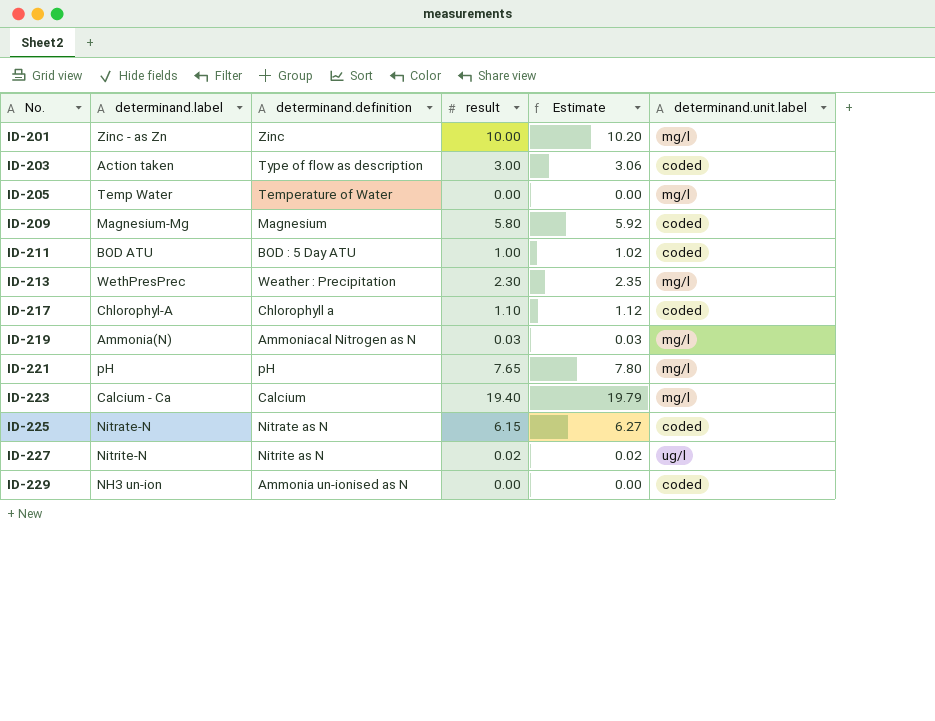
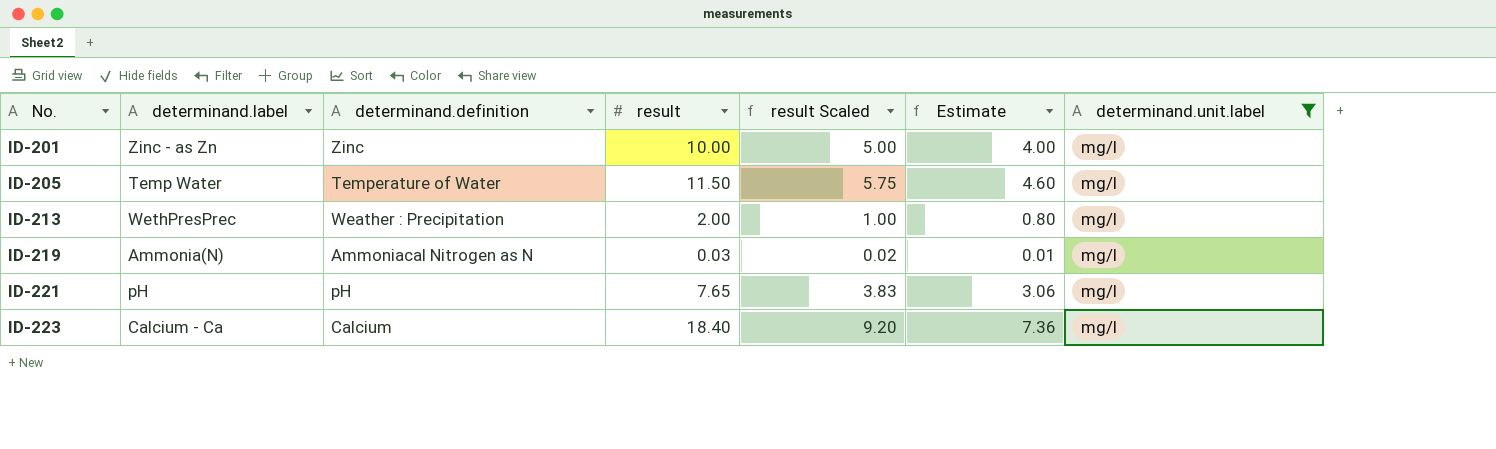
filter: none -> determinand.unit.label = mg/l
column result Scaled | formula: none -> [result] * 0.5
column Estimate | formula: [result] * 1.02 -> [result] * 0.4
ID-205 | result: 0.00 -> 11.50
ID-213 | result: 2.30 -> 2.00
ID-223 | result: 19.40 -> 18.40

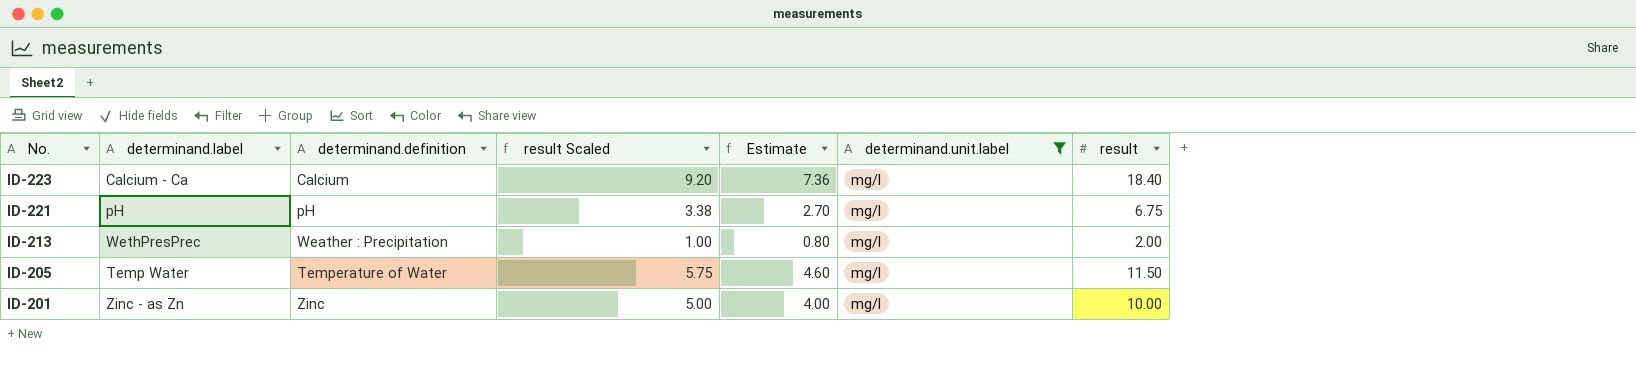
row order: No. ascending -> No. descending
column result | position: 4 -> 7
row ID-219: Ammonia(N) | Ammoniacal Nitrogen as N | 0.03 | 0.02 | 0.01 | mg/l -> none
ID-221 | result Scaled: 3.83 -> 3.38
ID-221 | Estimate: 3.06 -> 2.70
ID-221 | result: 7.65 -> 6.75

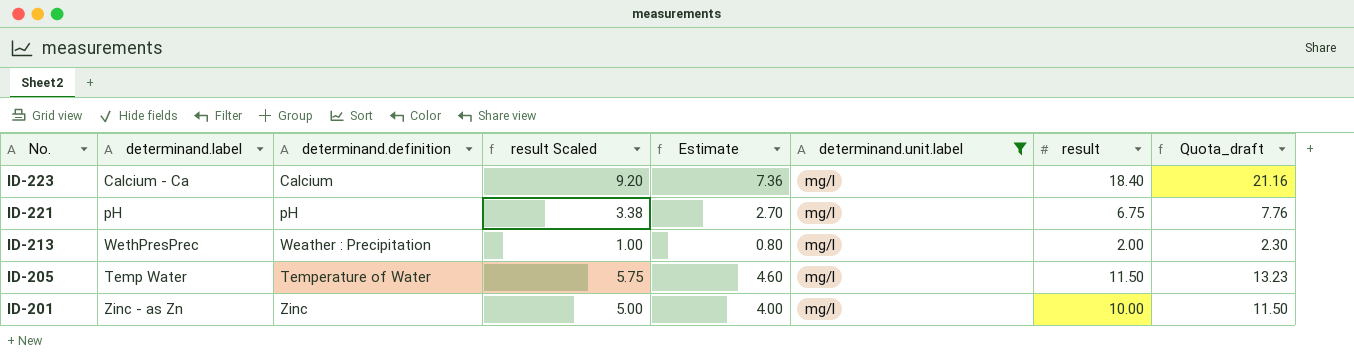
column Quota_draft | formula: none -> [result] * 1.15

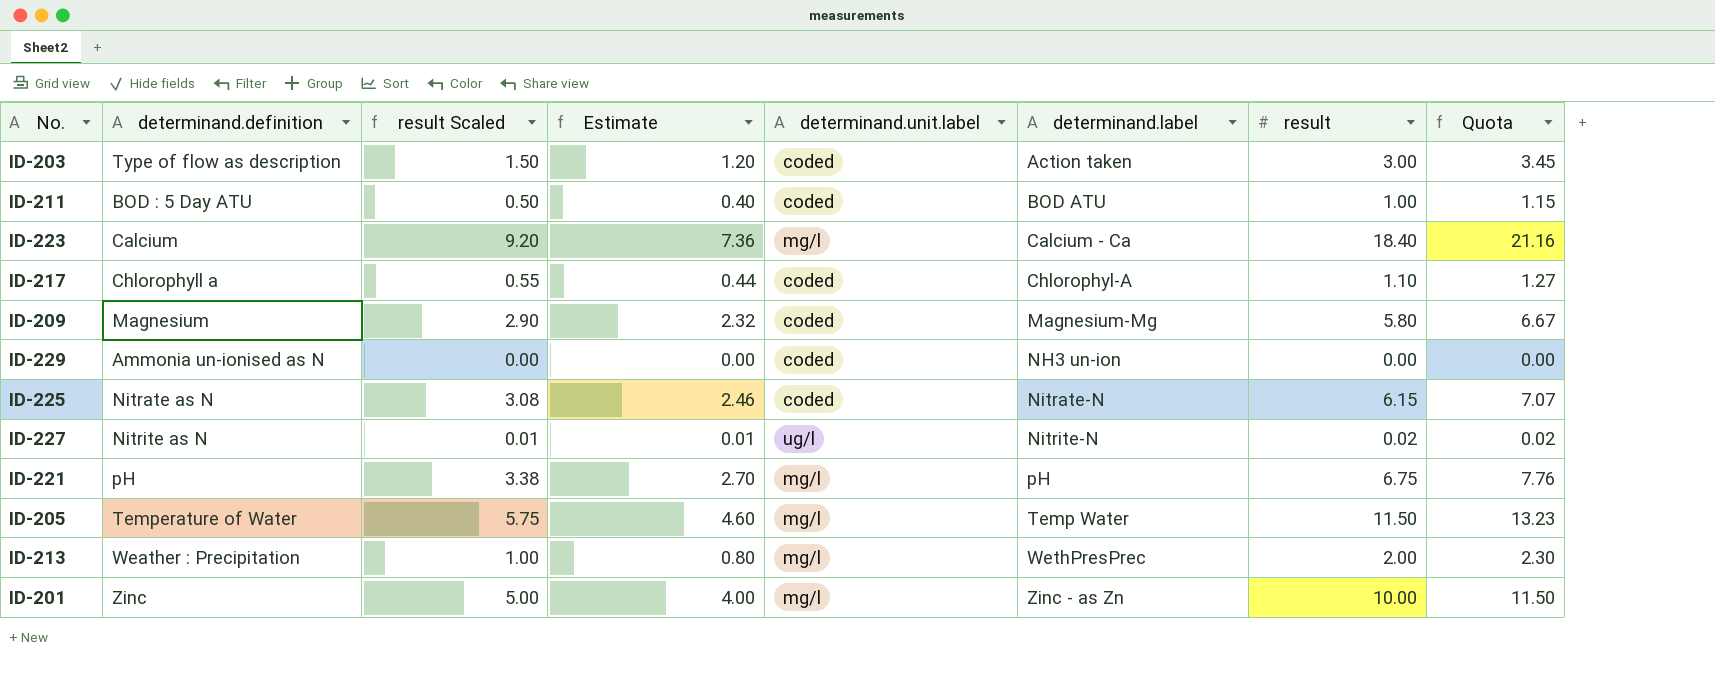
filter: determinand.unit.label = mg/l -> none
row order: No. descending -> determinand.label ascending
column determinand.label | position: 2 -> 6
column name: Quota_draft -> Quota

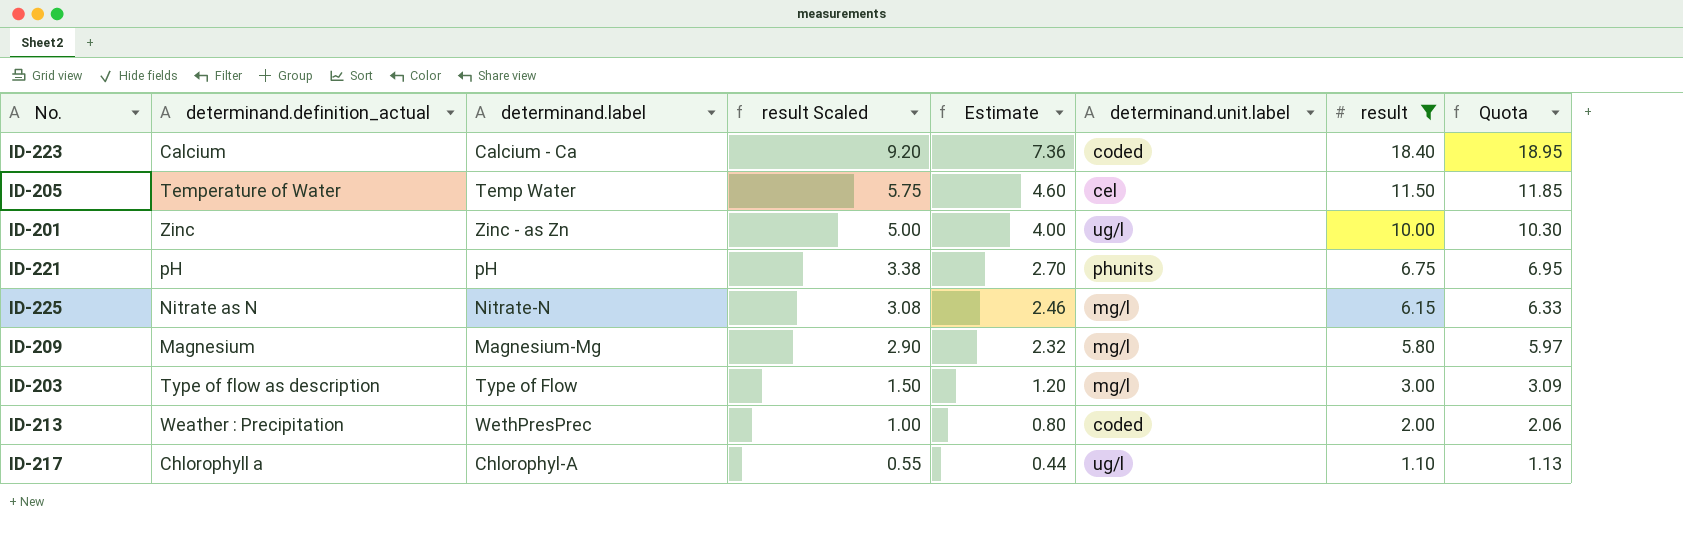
filter: none -> result >= 1.10
row order: determinand.label ascending -> result Scaled descending
column name: determinand.definition -> determinand.definition_actual
column determinand.label | position: 6 -> 3
column Quota | formula: [result] * 1.15 -> [result] * 1.03
ID-223 | determinand.unit.label: mg/l -> coded
ID-205 | determinand.unit.label: mg/l -> cel
ID-201 | determinand.unit.label: mg/l -> ug/l
ID-221 | determinand.unit.label: mg/l -> phunits
ID-225 | determinand.unit.label: coded -> mg/l
ID-209 | determinand.unit.label: coded -> mg/l
ID-203 | determinand.label: Action taken -> Type of Flow
ID-203 | determinand.unit.label: coded -> mg/l
ID-213 | determinand.unit.label: mg/l -> coded
ID-217 | determinand.unit.label: coded -> ug/l

